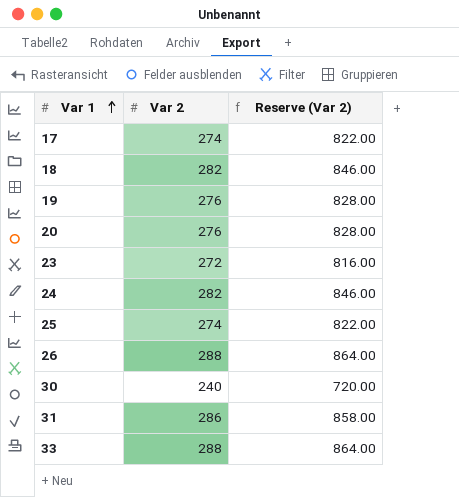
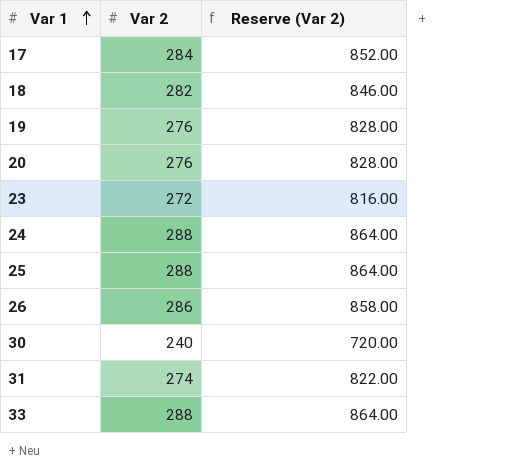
17 | Var 2: 274 -> 284
17 | Reserve (Var 2): 822.00 -> 852.00
24 | Var 2: 282 -> 288
24 | Reserve (Var 2): 846.00 -> 864.00
25 | Var 2: 274 -> 288
25 | Reserve (Var 2): 822.00 -> 864.00
26 | Var 2: 288 -> 286
26 | Reserve (Var 2): 864.00 -> 858.00
31 | Var 2: 286 -> 274
31 | Reserve (Var 2): 858.00 -> 822.00

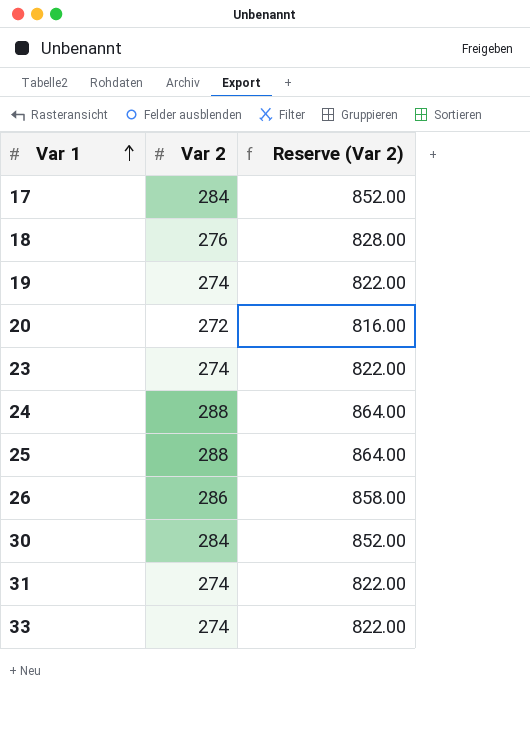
18 | Var 2: 282 -> 276
18 | Reserve (Var 2): 846.00 -> 828.00
19 | Var 2: 276 -> 274
19 | Reserve (Var 2): 828.00 -> 822.00
20 | Var 2: 276 -> 272
20 | Reserve (Var 2): 828.00 -> 816.00
23 | Var 2: 272 -> 274
23 | Reserve (Var 2): 816.00 -> 822.00
30 | Var 2: 240 -> 284
30 | Reserve (Var 2): 720.00 -> 852.00
33 | Var 2: 288 -> 274
33 | Reserve (Var 2): 864.00 -> 822.00

